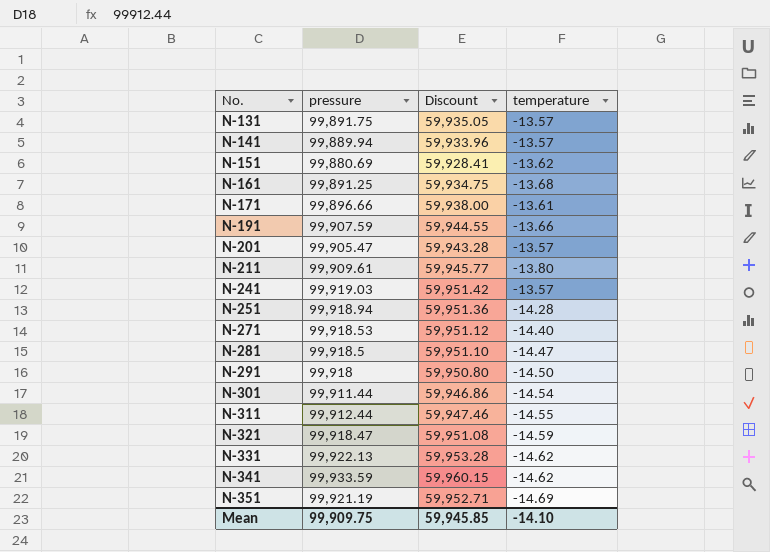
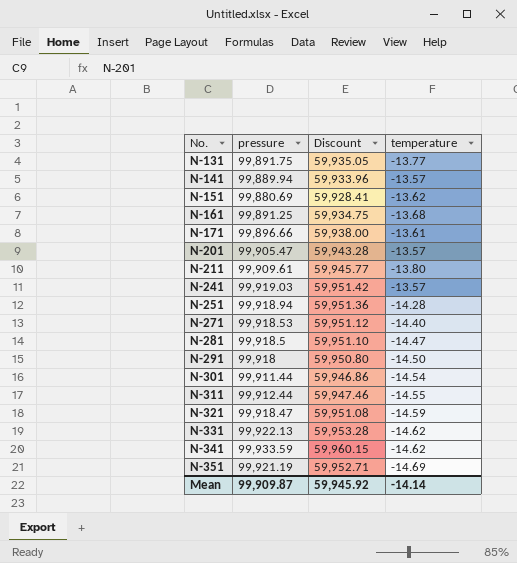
row N-191: 99,907.59 | 59,944.55 | -13.66 -> none
N-131 | temperature: -13.57 -> -13.77
Mean | pressure: 99,909.75 -> 99,909.87
Mean | Discount: 59,945.85 -> 59,945.92
Mean | temperature: -14.10 -> -14.14

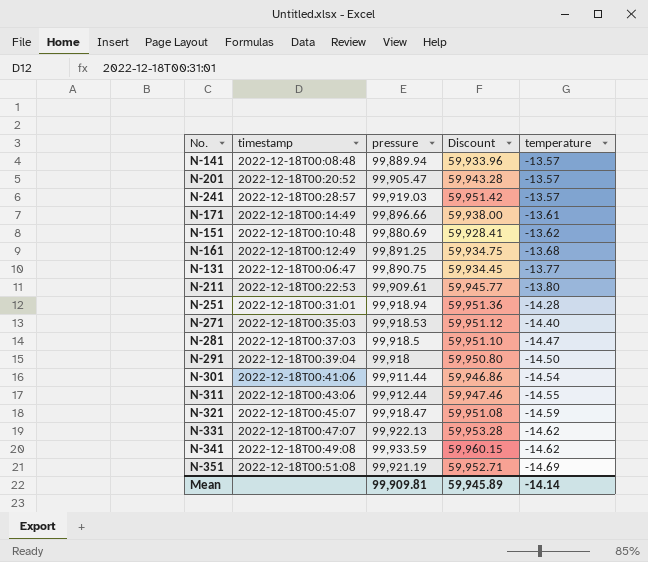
row order: No. ascending -> temperature descending
column timestamp | position: none -> 2
N-131 | pressure: 99,891.75 -> 99,890.75
N-131 | Discount: 59,935.05 -> 59,934.45
Mean | pressure: 99,909.87 -> 99,909.81
Mean | Discount: 59,945.92 -> 59,945.89

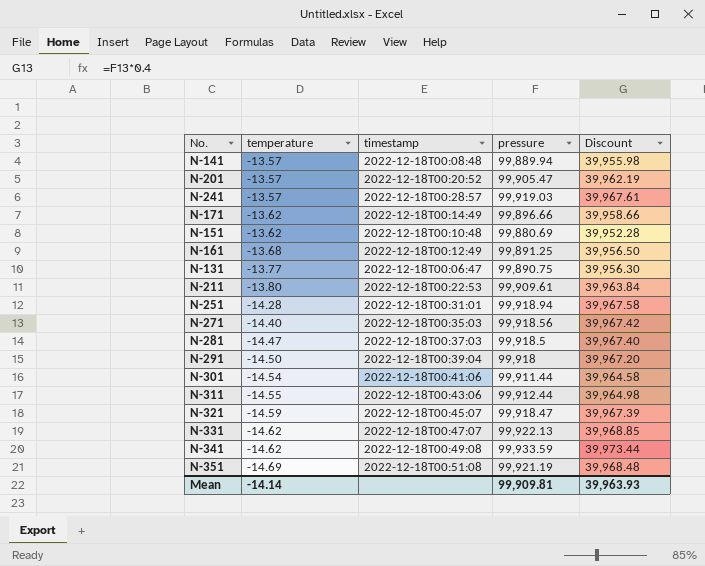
column temperature | position: 5 -> 2
column Discount | formula: [pressure] * 0.6 -> [pressure] * 0.4
N-171 | temperature: -13.61 -> -13.62
N-271 | pressure: 99,918.53 -> 99,918.56
Mean | Discount: 59,945.89 -> 39,963.93

